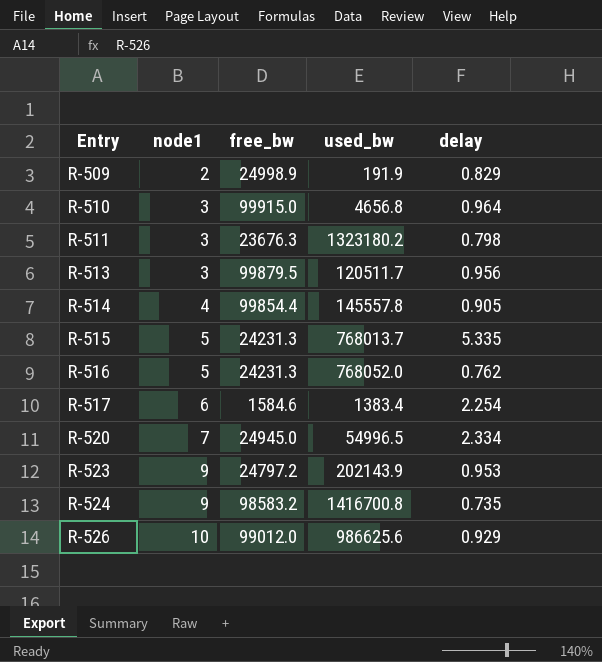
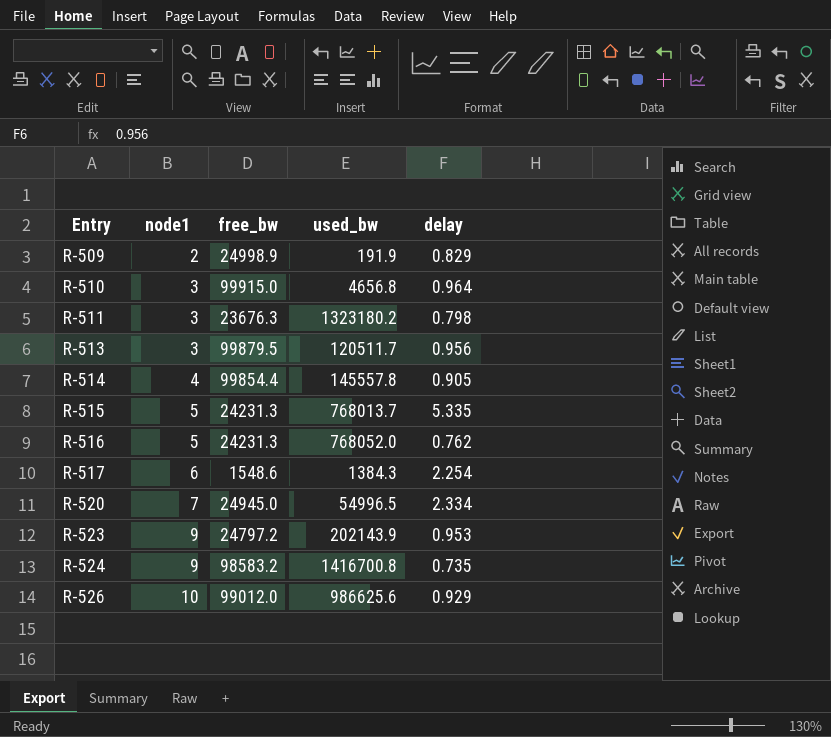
R-517 | free_bw: 1584.6 -> 1548.6
R-517 | used_bw: 1383.4 -> 1384.3

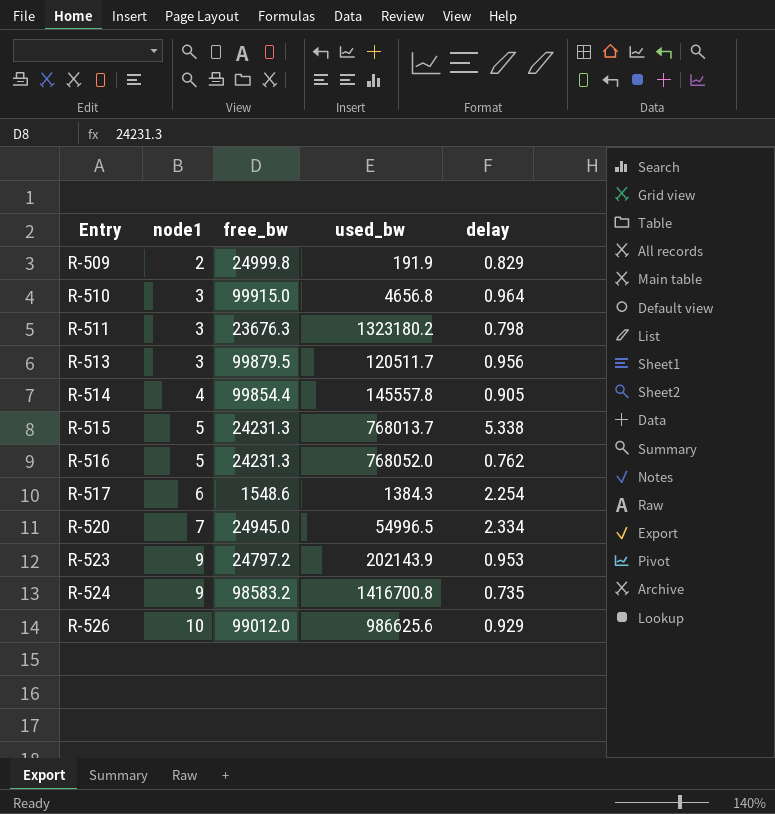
R-509 | free_bw: 24998.9 -> 24999.8
R-515 | delay: 5.335 -> 5.338

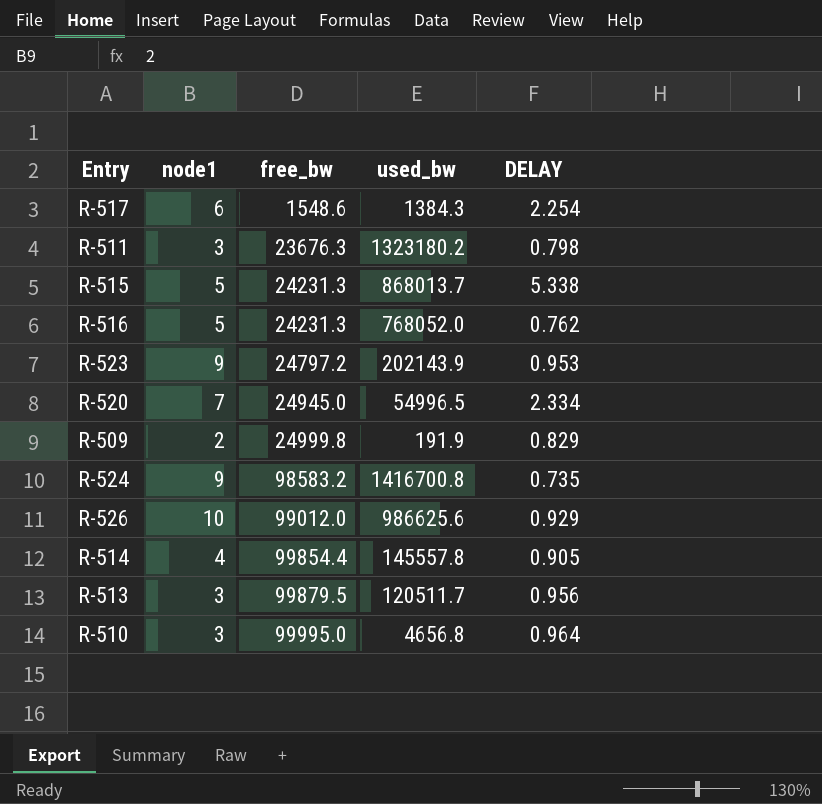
row order: Entry ascending -> free_bw ascending
column name: delay -> DELAY
R-515 | used_bw: 768013.7 -> 868013.7
R-510 | free_bw: 99915.0 -> 99995.0

